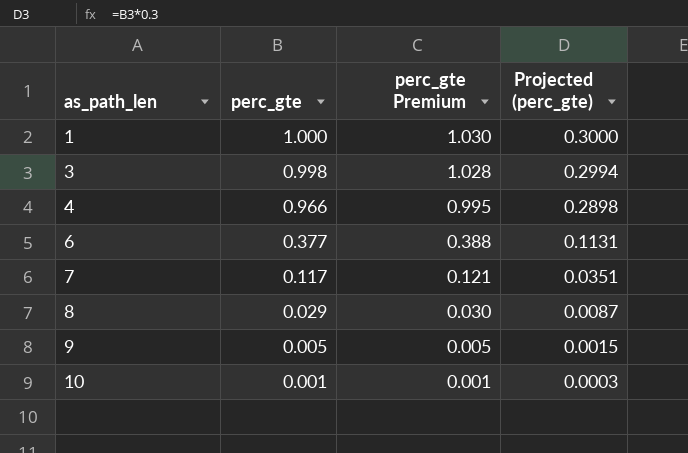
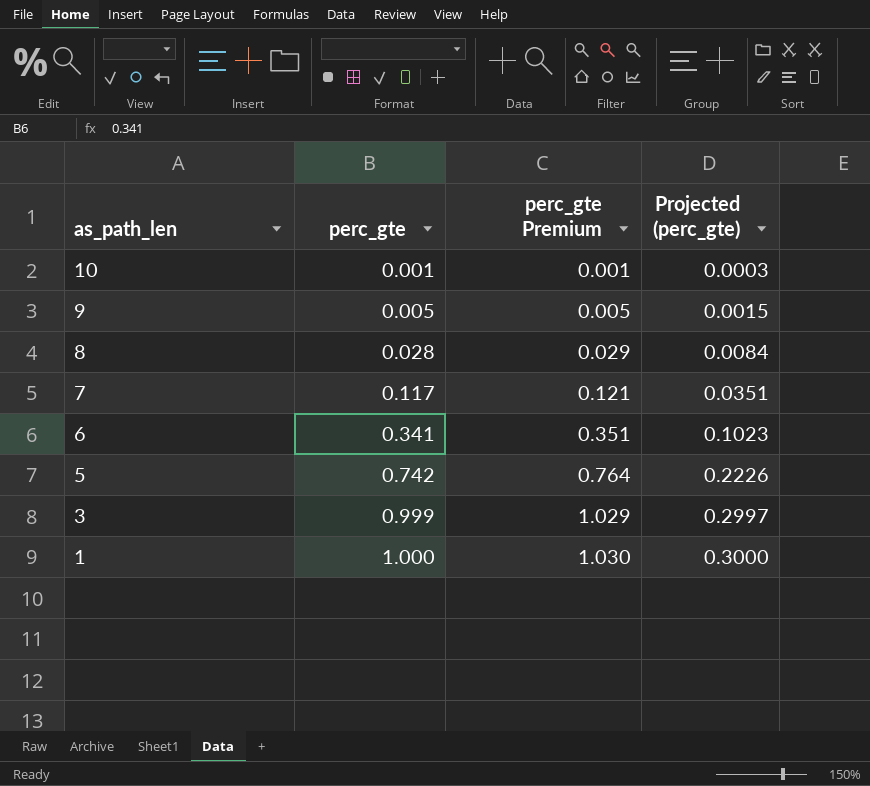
row order: as_path_len ascending -> as_path_len descending
row 4: 0.966 | 0.995 | 0.2898 -> none
8 | perc_gte: 0.029 -> 0.028
8 | perc_gte Premium: 0.030 -> 0.029
8 | Projected (perc_gte): 0.0087 -> 0.0084
6 | perc_gte: 0.377 -> 0.341
6 | perc_gte Premium: 0.388 -> 0.351
6 | Projected (perc_gte): 0.1131 -> 0.1023
row 5: none -> 0.742 | 0.764 | 0.2226
3 | perc_gte: 0.998 -> 0.999
3 | perc_gte Premium: 1.028 -> 1.029
3 | Projected (perc_gte): 0.2994 -> 0.2997

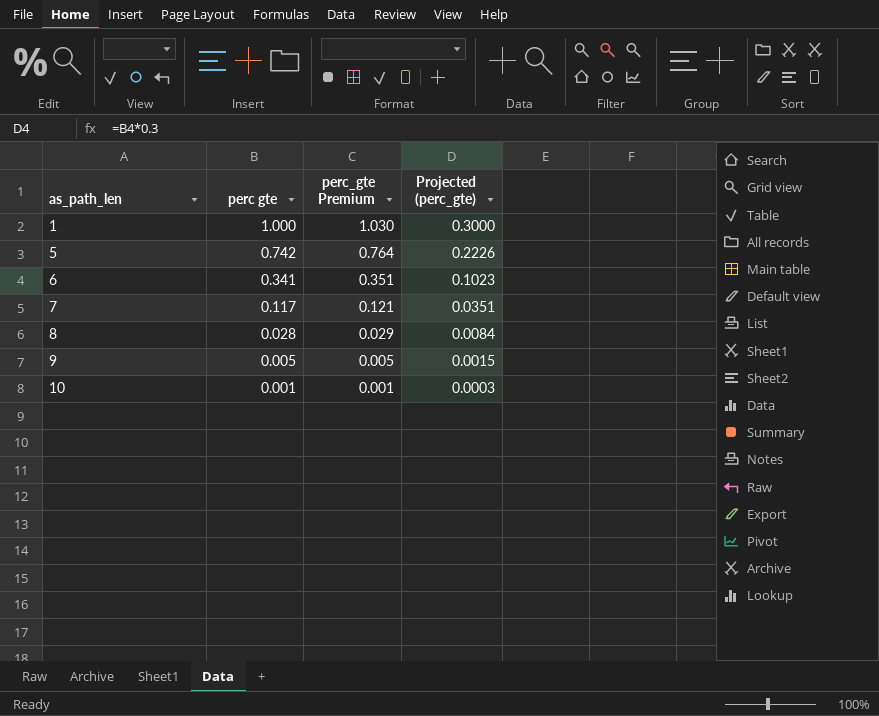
row order: as_path_len descending -> as_path_len ascending
column name: perc_gte -> perc gte
row 3: 0.999 | 1.029 | 0.2997 -> none

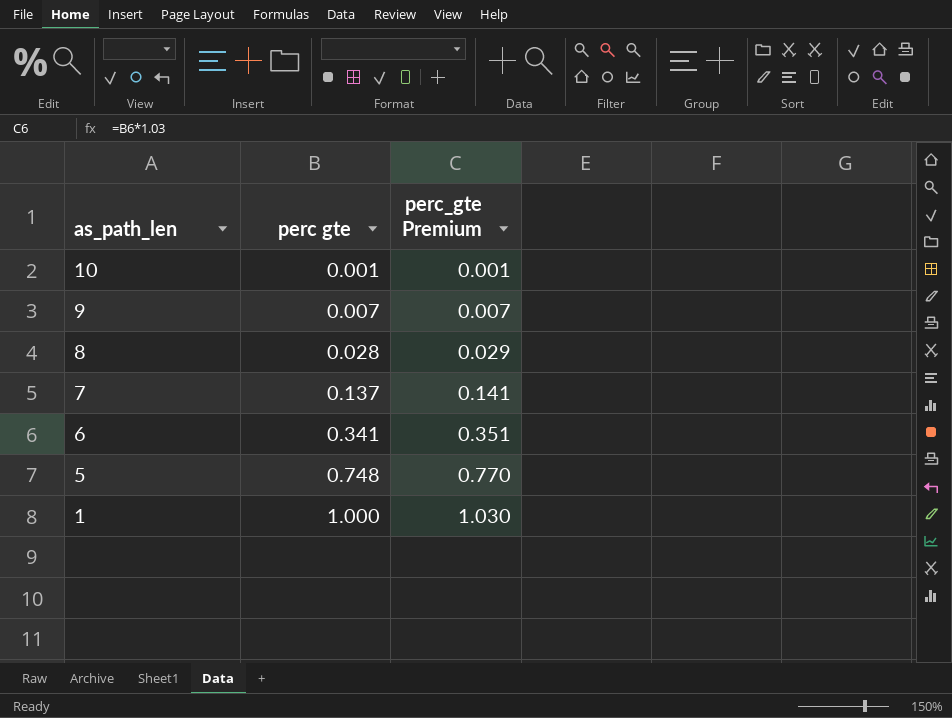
row order: as_path_len ascending -> as_path_len descending
column Projected (perc_gte) | formula: [perc gte] * 0.3 -> none
9 | perc gte: 0.005 -> 0.007
9 | perc_gte Premium: 0.005 -> 0.007
7 | perc gte: 0.117 -> 0.137
7 | perc_gte Premium: 0.121 -> 0.141
5 | perc gte: 0.742 -> 0.748
5 | perc_gte Premium: 0.764 -> 0.770

